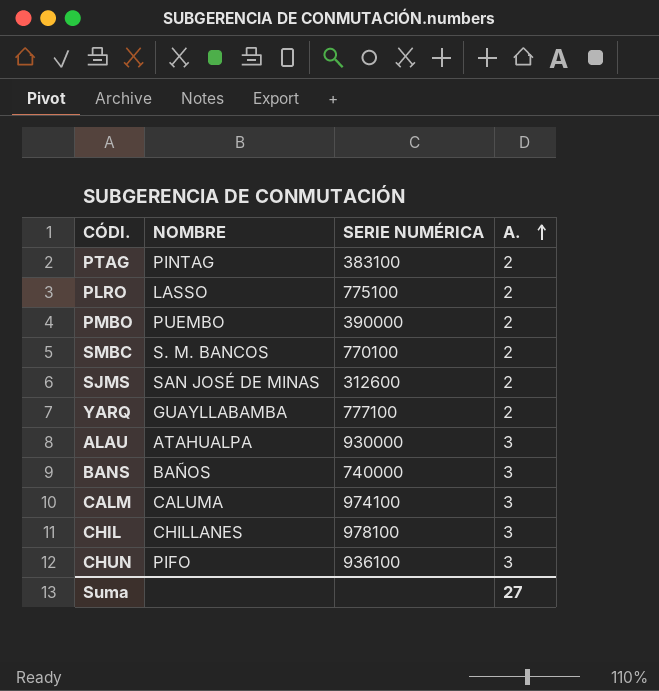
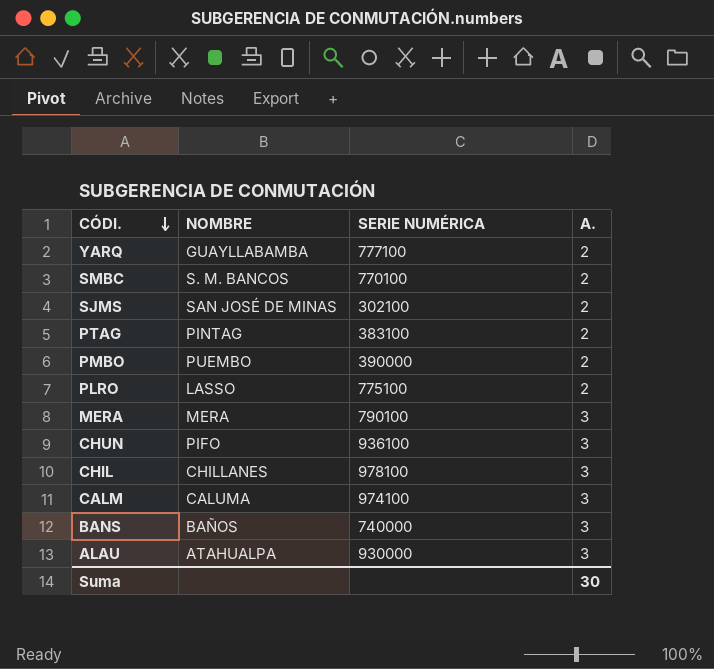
row order: A. ascending -> CÓDI. descending
SJMS | SERIE NUMÉRICA: 312600 -> 302100
row MERA: none -> MERA | 790100 | 3
Suma | A.: 27 -> 30

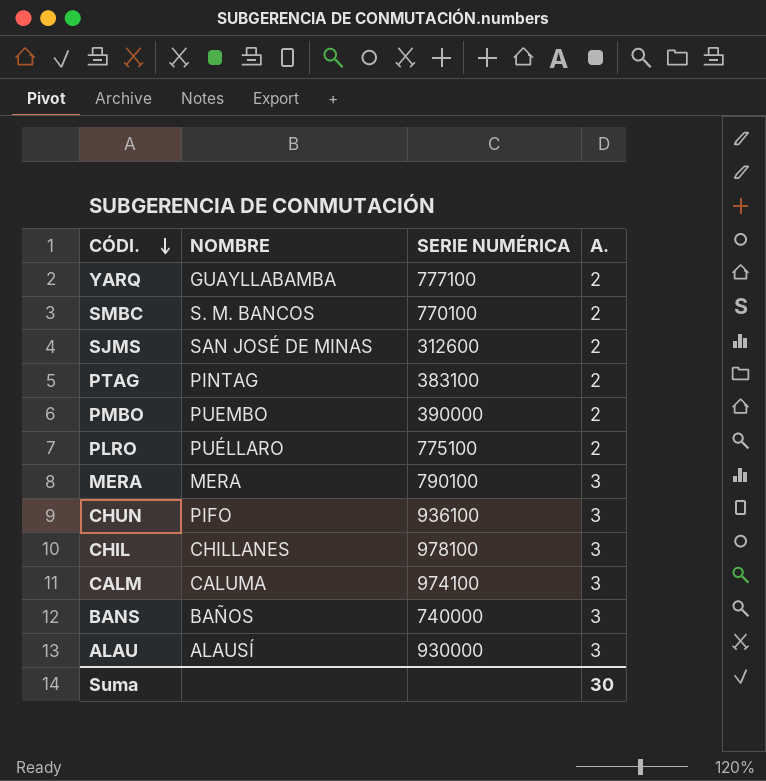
SJMS | SERIE NUMÉRICA: 302100 -> 312600
PLRO | NOMBRE: LASSO -> PUÉLLARO
ALAU | NOMBRE: ATAHUALPA -> ALAUSÍ

